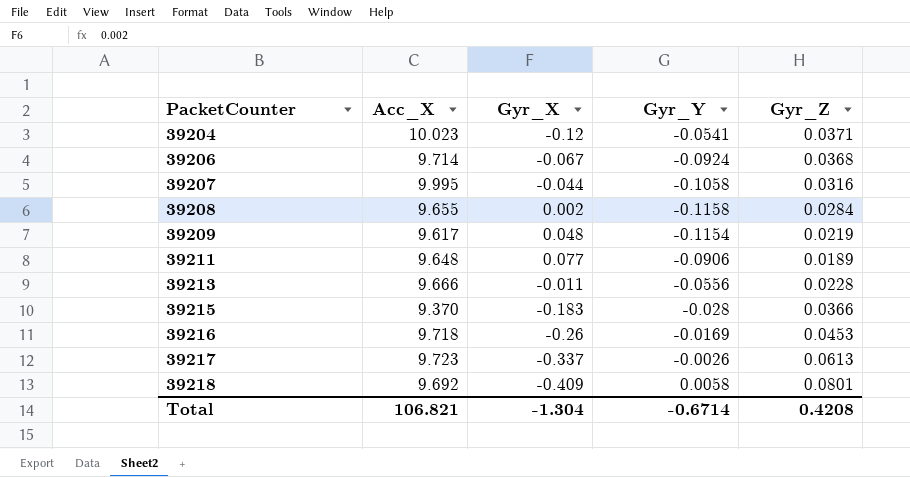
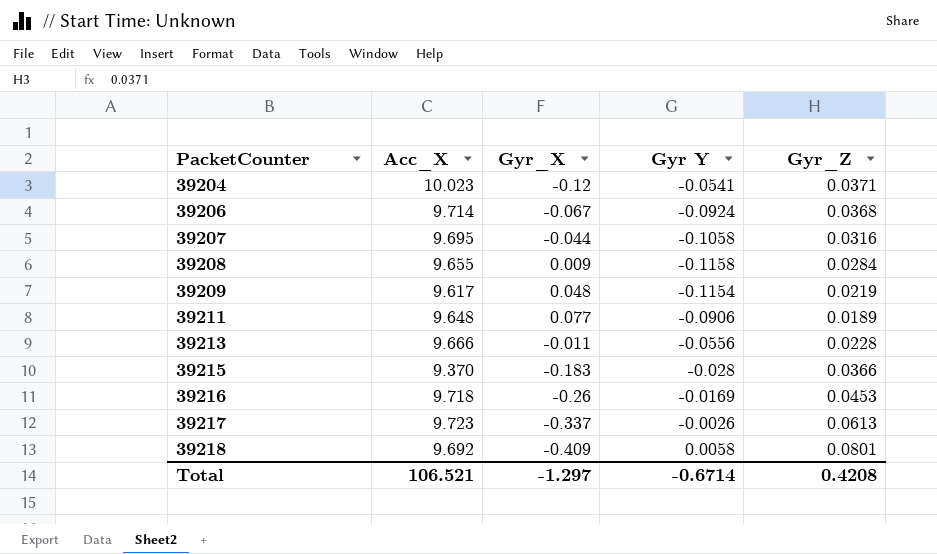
column name: Gyr_Y -> Gyr Y
39207 | Acc_X: 9.995 -> 9.695
39208 | Gyr_X: 0.002 -> 0.009
Total | Acc_X: 106.821 -> 106.521
Total | Gyr_X: -1.304 -> -1.297

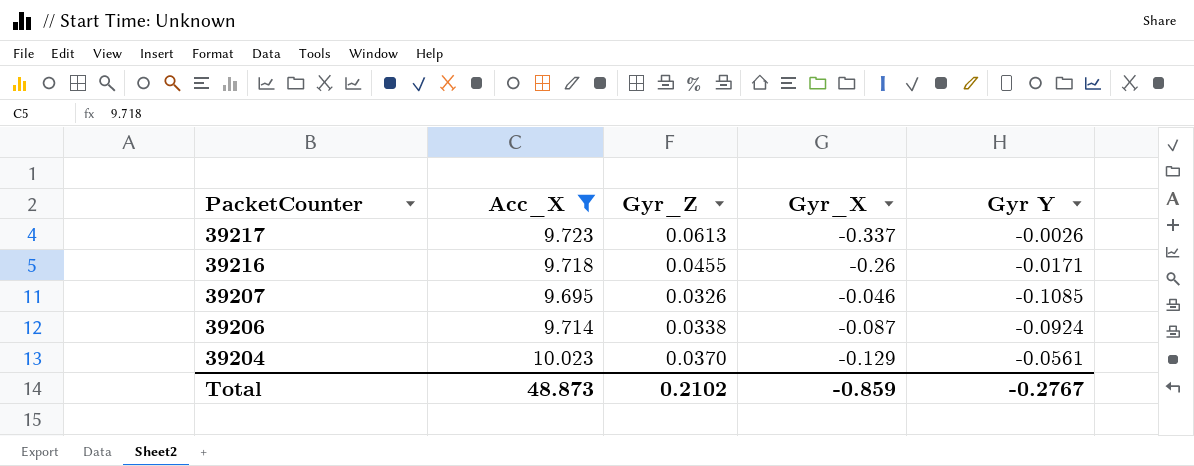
filter: none -> Acc_X >= 9.695
row order: PacketCounter ascending -> PacketCounter descending
column Gyr_Z | position: 5 -> 3
39216 | Gyr_Z: 0.0453 -> 0.0455
39216 | Gyr Y: -0.0169 -> -0.0171
39207 | Gyr_Z: 0.0316 -> 0.0326
39207 | Gyr_X: -0.044 -> -0.046
39207 | Gyr Y: -0.1058 -> -0.1085
39206 | Gyr_Z: 0.0368 -> 0.0338
39206 | Gyr_X: -0.067 -> -0.087
39204 | Gyr_Z: 0.0371 -> 0.0370
39204 | Gyr_X: -0.12 -> -0.129
39204 | Gyr Y: -0.0541 -> -0.0561
Total | Acc_X: 106.521 -> 48.873
Total | Gyr_Z: 0.4208 -> 0.2102
Total | Gyr_X: -1.297 -> -0.859
Total | Gyr Y: -0.6714 -> -0.2767

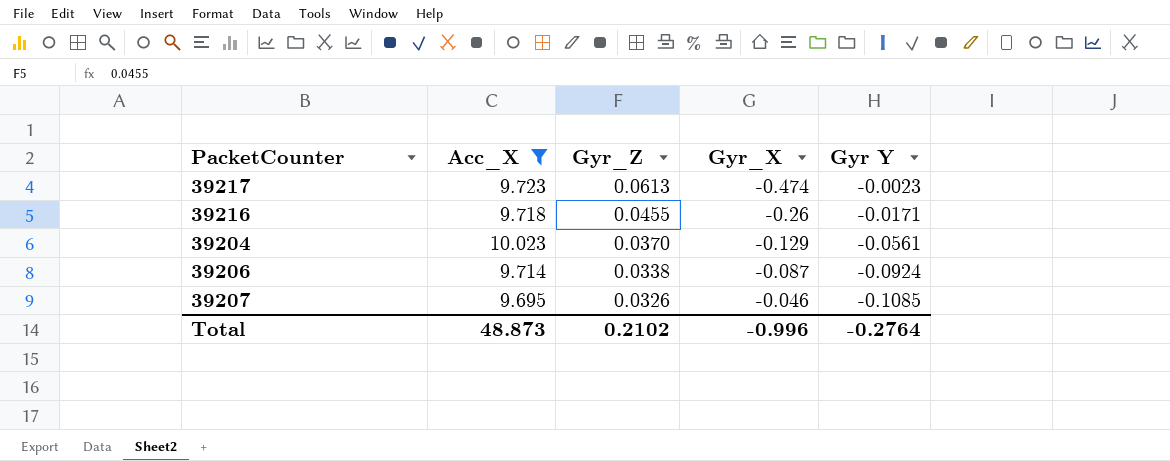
row order: PacketCounter descending -> Gyr_Z descending
39217 | Gyr_X: -0.337 -> -0.474
39217 | Gyr Y: -0.0026 -> -0.0023
Total | Gyr_X: -0.859 -> -0.996
Total | Gyr Y: -0.2767 -> -0.2764

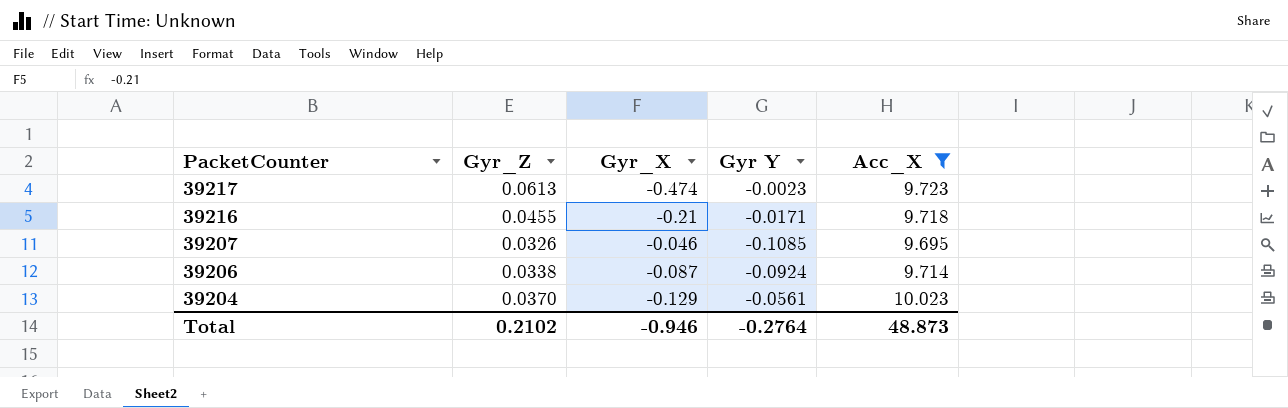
row order: Gyr_Z descending -> PacketCounter descending
column Acc_X | position: 2 -> 5
39216 | Gyr_X: -0.26 -> -0.21
Total | Gyr_X: -0.996 -> -0.946

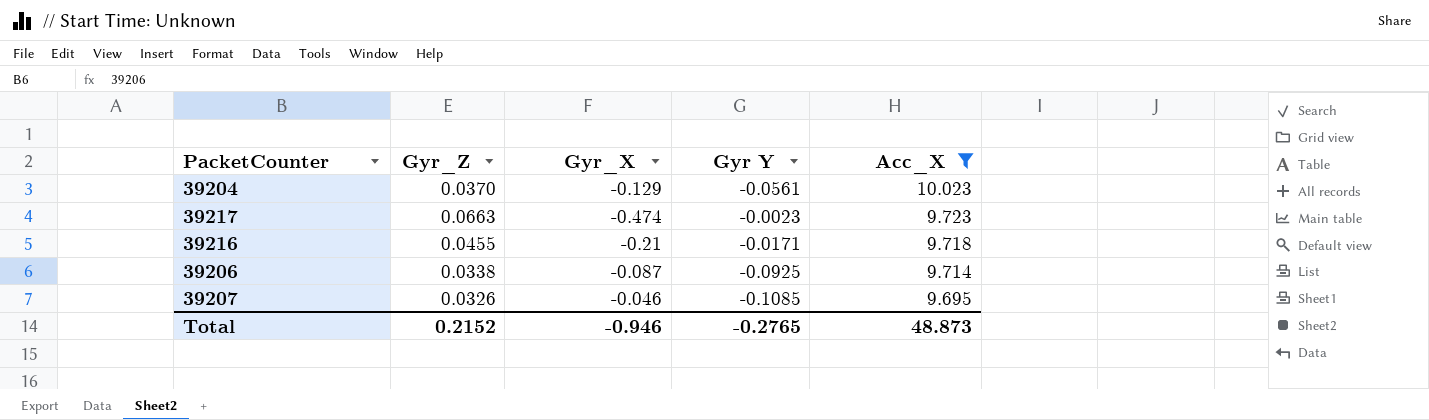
row order: PacketCounter descending -> Acc_X descending
39217 | Gyr_Z: 0.0613 -> 0.0663
39206 | Gyr Y: -0.0924 -> -0.0925
Total | Gyr_Z: 0.2102 -> 0.2152
Total | Gyr Y: -0.2764 -> -0.2765

